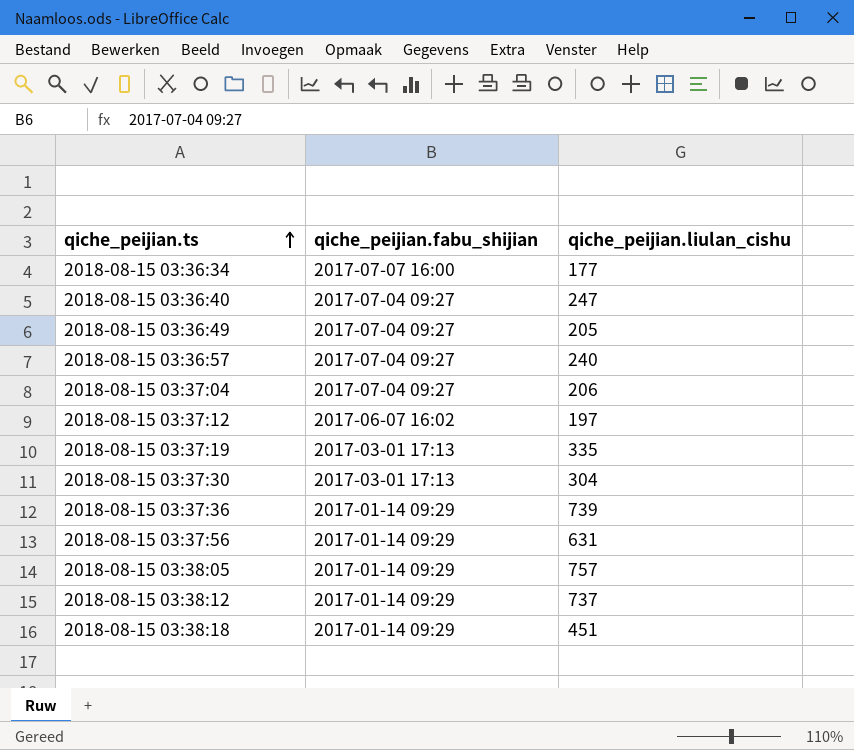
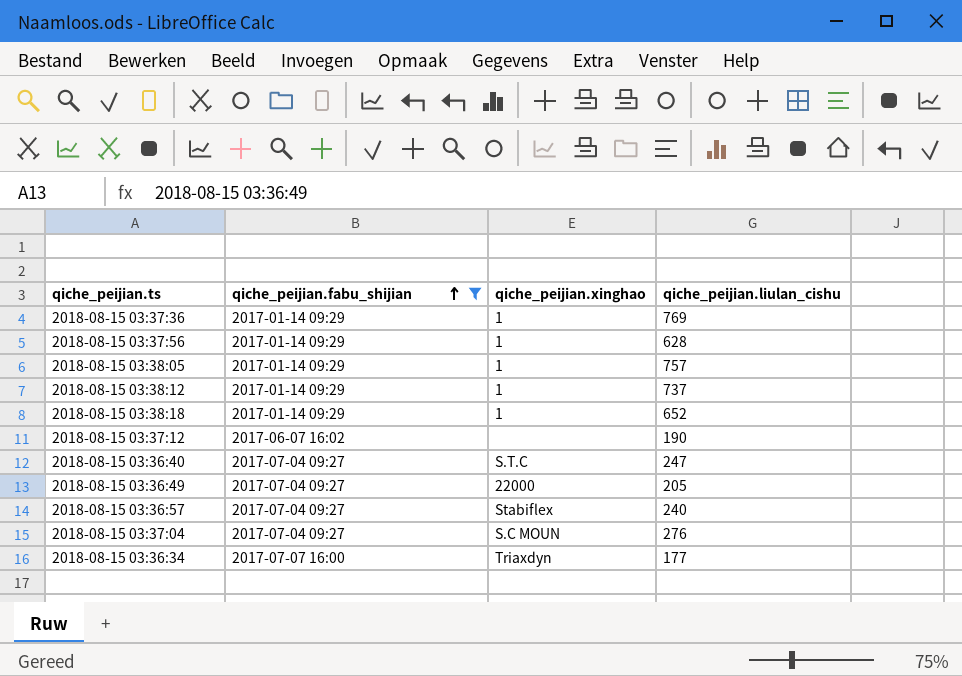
filter: none -> qiche_peijian.fabu_shijian != 2017-03-01 17:13
row order: qiche_peijian.ts ascending -> qiche_peijian.fabu_shijian ascending
column qiche_peijian.xinghao | position: none -> 3
2018-08-15 03:37:36 | qiche_peijian.liulan_cishu: 739 -> 769
2018-08-15 03:37:56 | qiche_peijian.liulan_cishu: 631 -> 628
2018-08-15 03:38:18 | qiche_peijian.liulan_cishu: 451 -> 652
2018-08-15 03:37:12 | qiche_peijian.liulan_cishu: 197 -> 190
2018-08-15 03:37:04 | qiche_peijian.liulan_cishu: 206 -> 276

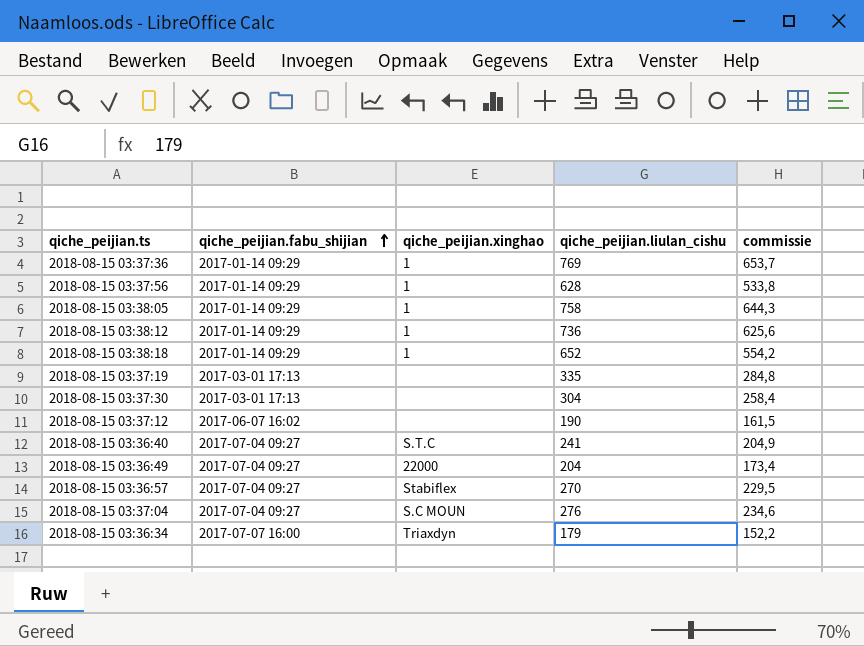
filter: qiche_peijian.fabu_shijian != 2017-03-01 17:13 -> none
column commissie | formula: none -> [qiche_peijian.liulan_cishu] * 0,85
2018-08-15 03:38:05 | qiche_peijian.liulan_cishu: 757 -> 758
2018-08-15 03:38:12 | qiche_peijian.liulan_cishu: 737 -> 736
2018-08-15 03:36:40 | qiche_peijian.liulan_cishu: 247 -> 241
2018-08-15 03:36:49 | qiche_peijian.liulan_cishu: 205 -> 204
2018-08-15 03:36:57 | qiche_peijian.liulan_cishu: 240 -> 270
2018-08-15 03:36:34 | qiche_peijian.liulan_cishu: 177 -> 179

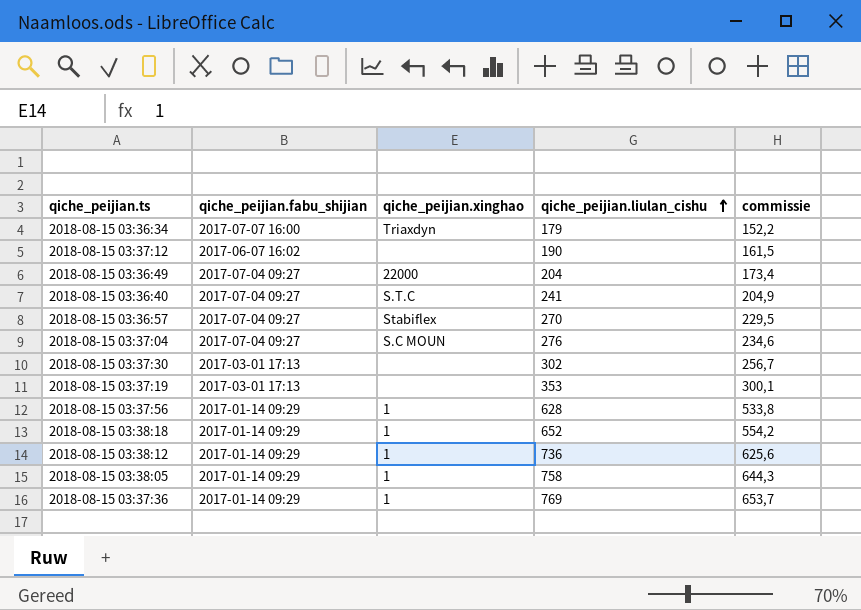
row order: qiche_peijian.fabu_shijian ascending -> qiche_peijian.liulan_cishu ascending
2018-08-15 03:37:30 | qiche_peijian.liulan_cishu: 304 -> 302
2018-08-15 03:37:30 | commissie: 258,4 -> 256,7
2018-08-15 03:37:19 | qiche_peijian.liulan_cishu: 335 -> 353
2018-08-15 03:37:19 | commissie: 284,8 -> 300,1

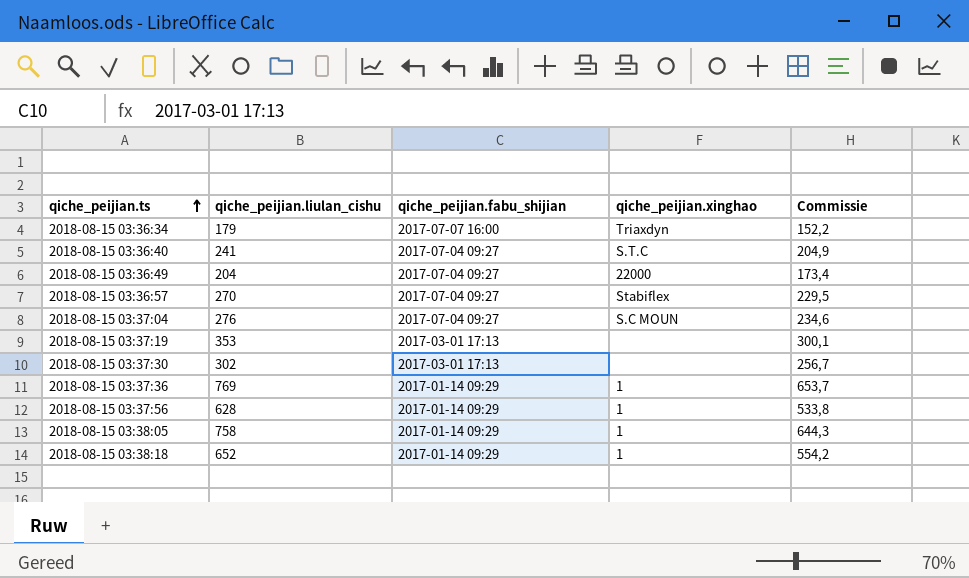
row order: qiche_peijian.liulan_cishu ascending -> qiche_peijian.ts ascending
column qiche_peijian.liulan_cishu | position: 4 -> 2
column name: commissie -> Commissie
row 2018-08-15 03:37:12: 2017-06-07 16:02 | none | 190 | 161,5 -> none
row 2018-08-15 03:38:12: 2017-01-14 09:29 | 1 | 736 | 625,6 -> none

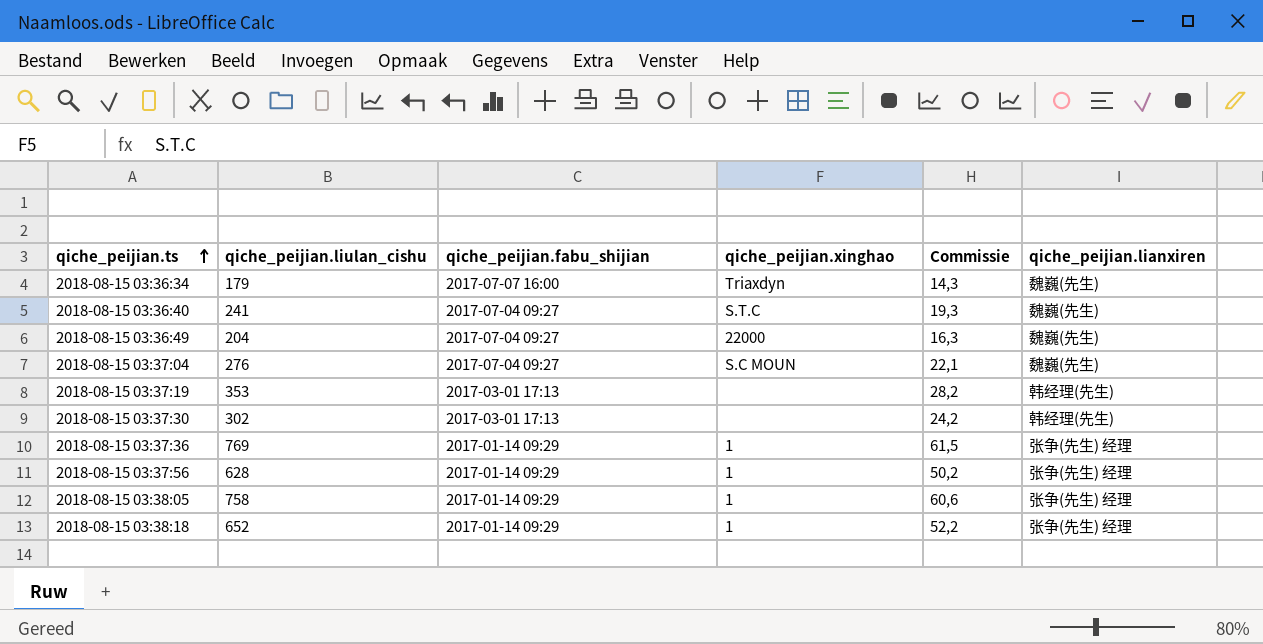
column Commissie | formula: [qiche_peijian.liulan_cishu] * 0,85 -> [qiche_peijian.liulan_cishu] * 0,08
column qiche_peijian.lianxiren | position: none -> 6
row 2018-08-15 03:36:57: 270 | 2017-07-04 09:27 | Stabiflex | 229,5 -> none

